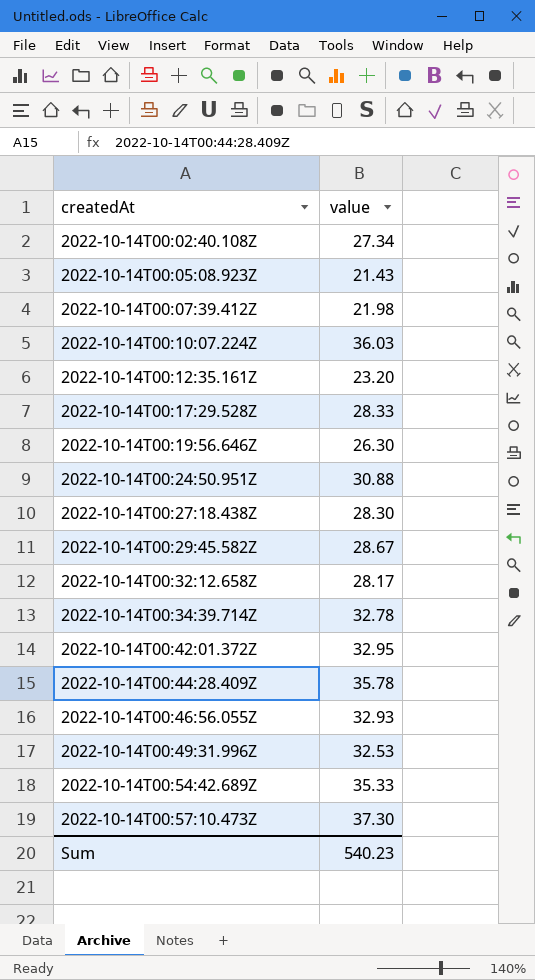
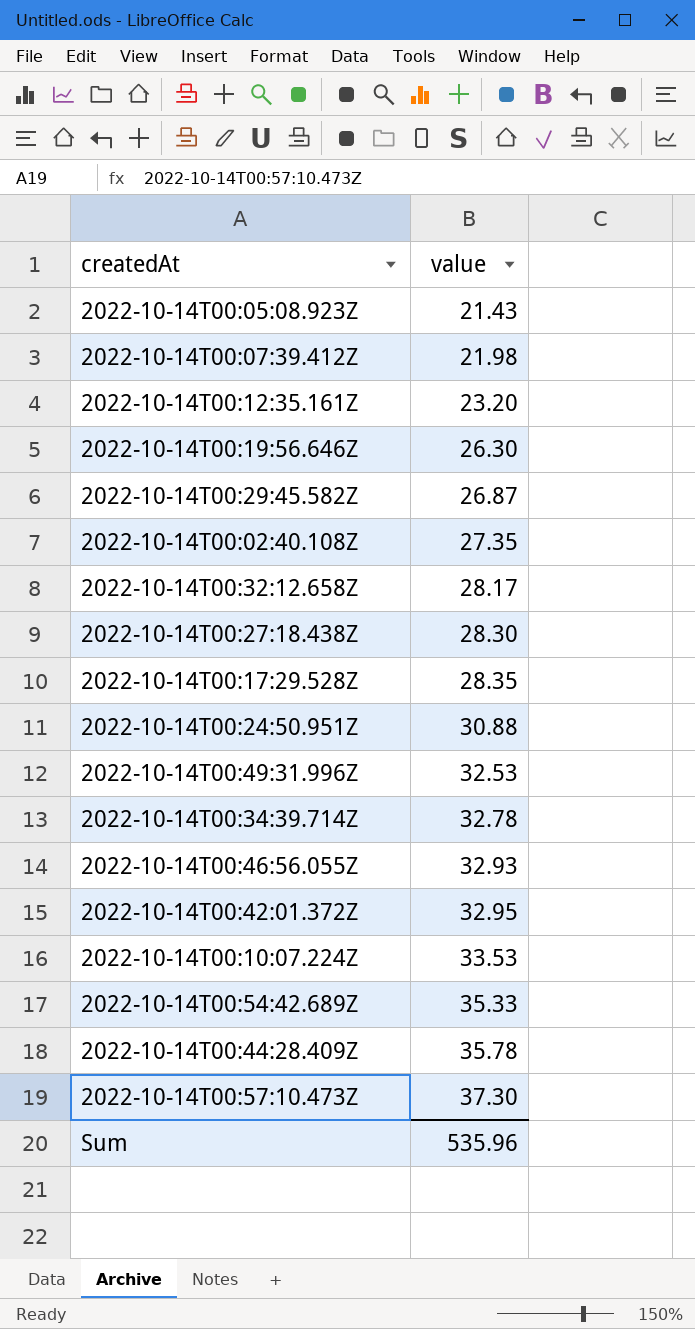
row order: createdAt ascending -> value ascending
2022-10-14T00:29:45.582Z | value: 28.67 -> 26.87
2022-10-14T00:02:40.108Z | value: 27.34 -> 27.35
2022-10-14T00:17:29.528Z | value: 28.33 -> 28.35
2022-10-14T00:10:07.224Z | value: 36.03 -> 33.53
Sum | value: 540.23 -> 535.96

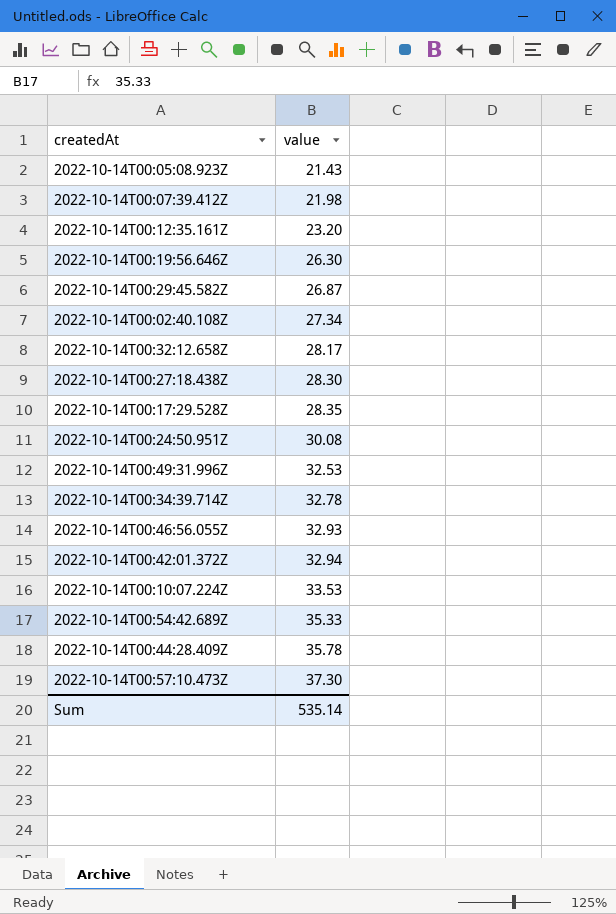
2022-10-14T00:02:40.108Z | value: 27.35 -> 27.34
2022-10-14T00:24:50.951Z | value: 30.88 -> 30.08
2022-10-14T00:42:01.372Z | value: 32.95 -> 32.94
Sum | value: 535.96 -> 535.14

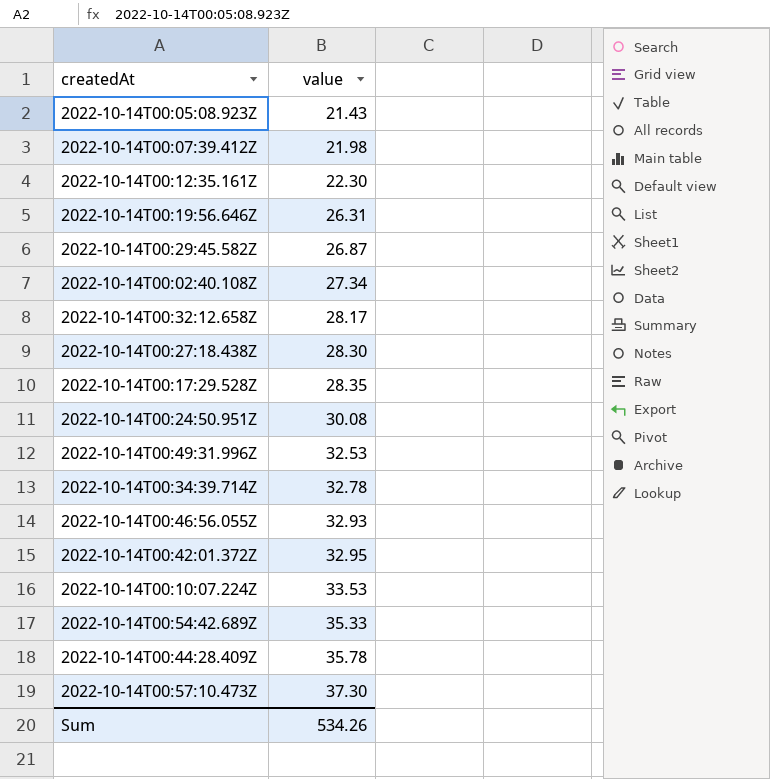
2022-10-14T00:12:35.161Z | value: 23.20 -> 22.30
2022-10-14T00:19:56.646Z | value: 26.30 -> 26.31
2022-10-14T00:42:01.372Z | value: 32.94 -> 32.95
Sum | value: 535.14 -> 534.26

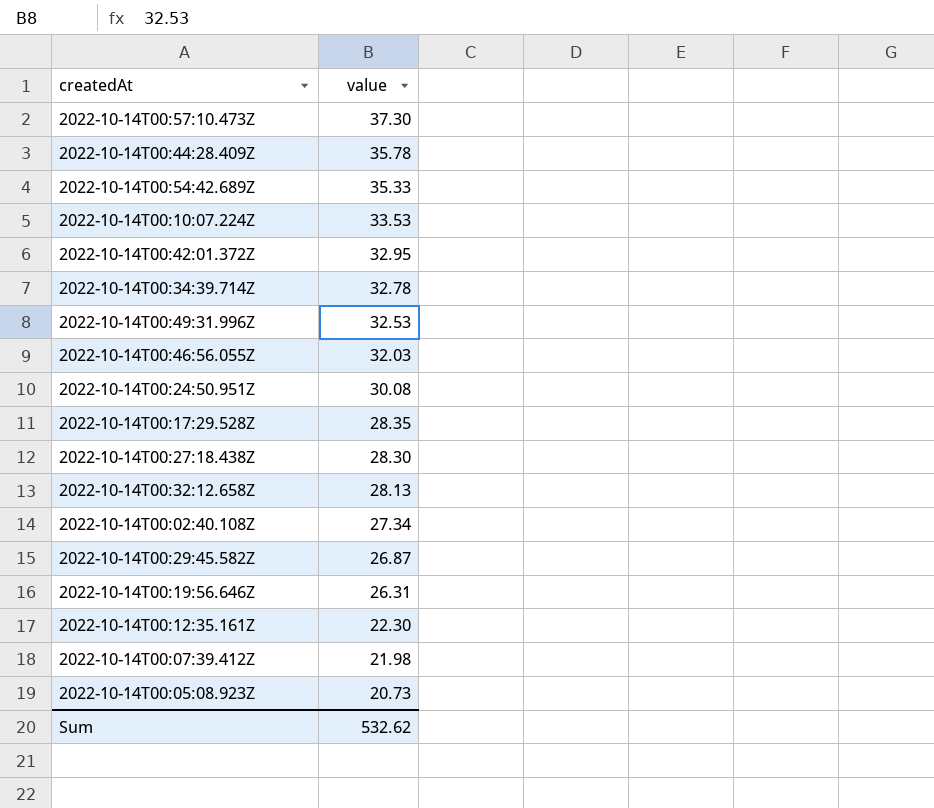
row order: value ascending -> value descending
2022-10-14T00:46:56.055Z | value: 32.93 -> 32.03
2022-10-14T00:32:12.658Z | value: 28.17 -> 28.13
2022-10-14T00:05:08.923Z | value: 21.43 -> 20.73
Sum | value: 534.26 -> 532.62

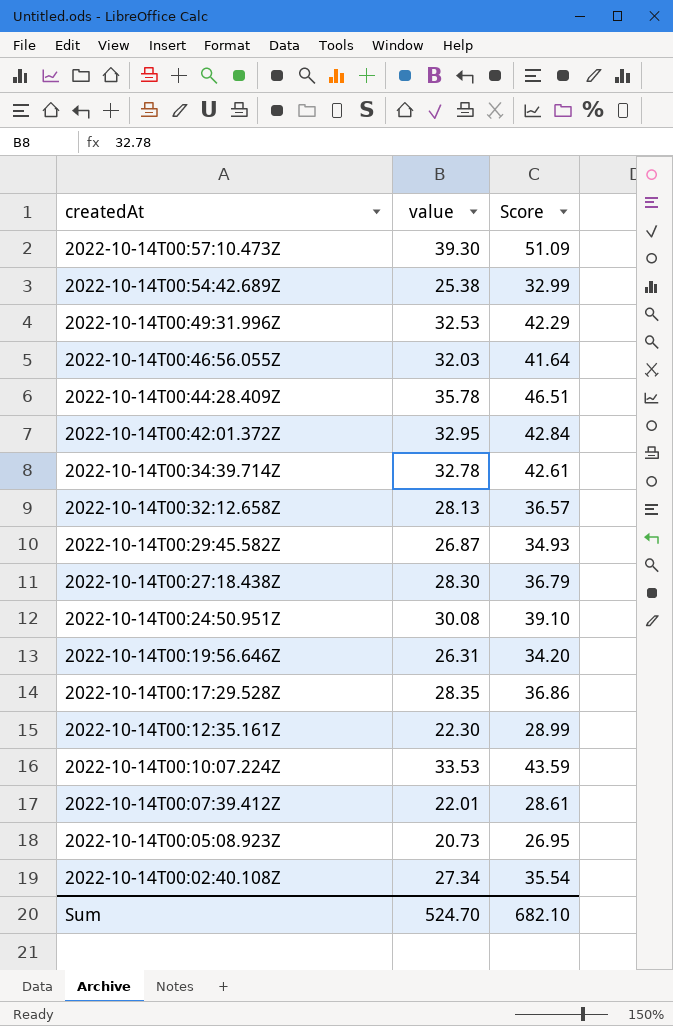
row order: value descending -> createdAt descending
column Score | formula: none -> [value] * 1.3
2022-10-14T00:57:10.473Z | value: 37.30 -> 39.30
2022-10-14T00:54:42.689Z | value: 35.33 -> 25.38
2022-10-14T00:07:39.412Z | value: 21.98 -> 22.01
Sum | value: 532.62 -> 524.70

